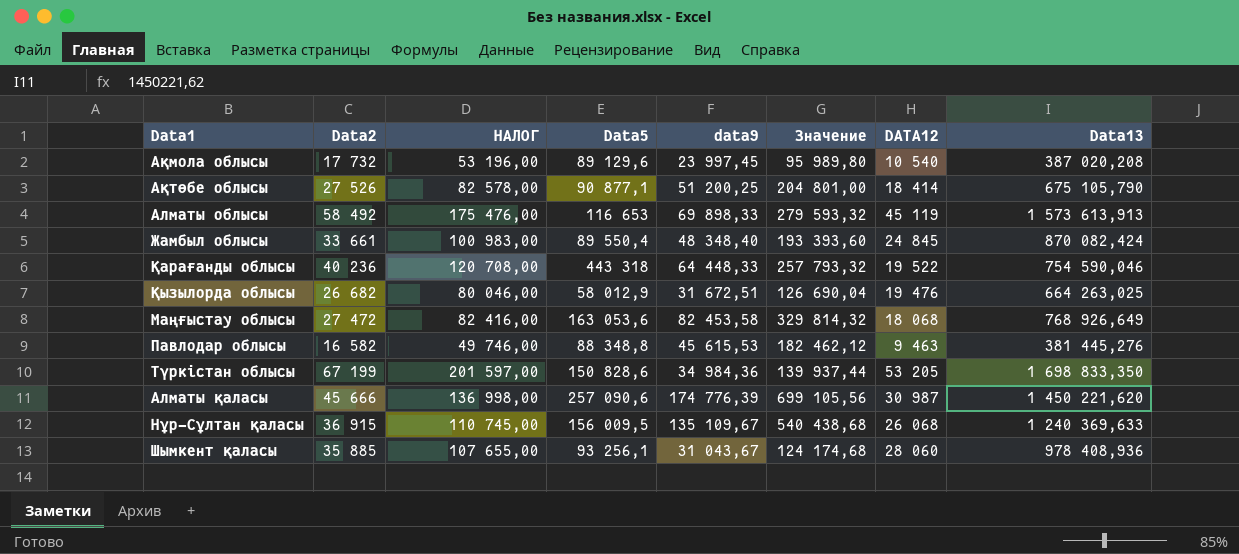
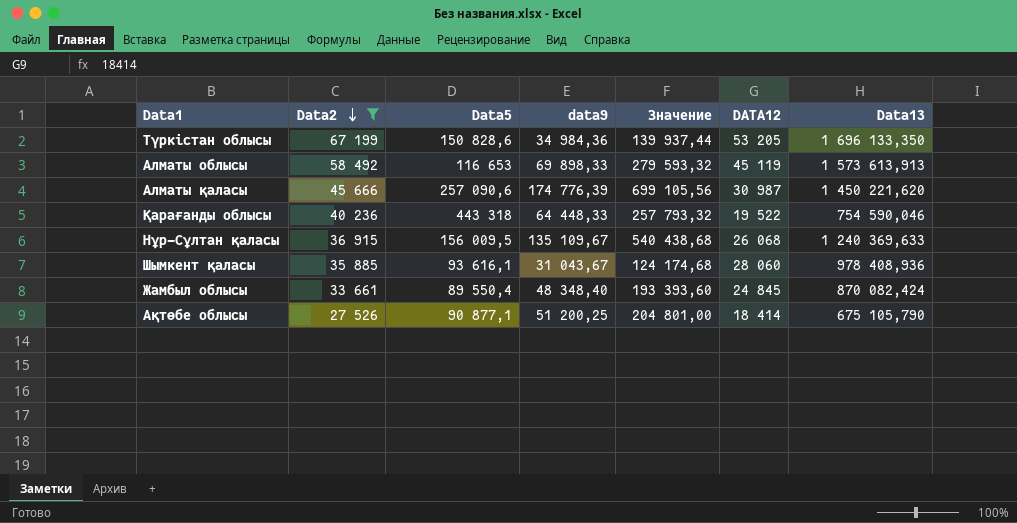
filter: none -> Data2 >= 27 526
row order: none -> Data2 descending
column НАЛОГ | formula: [Data2] * 3 -> none
Түркістан облысы | Data13: 1 698 833,350 -> 1 696 133,350
Шымкент қаласы | Data5: 93 256,1 -> 93 616,1

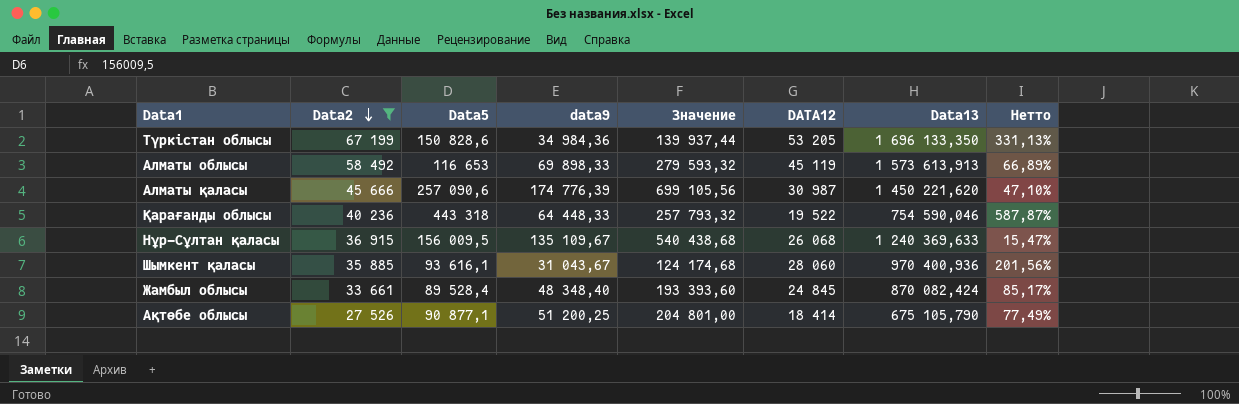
column Нетто | formula: none -> ([Data5] - [data9]) / [data9]
Шымкент қаласы | Data13: 978 408,936 -> 970 400,936
Жамбыл облысы | Data5: 89 550,4 -> 89 528,4

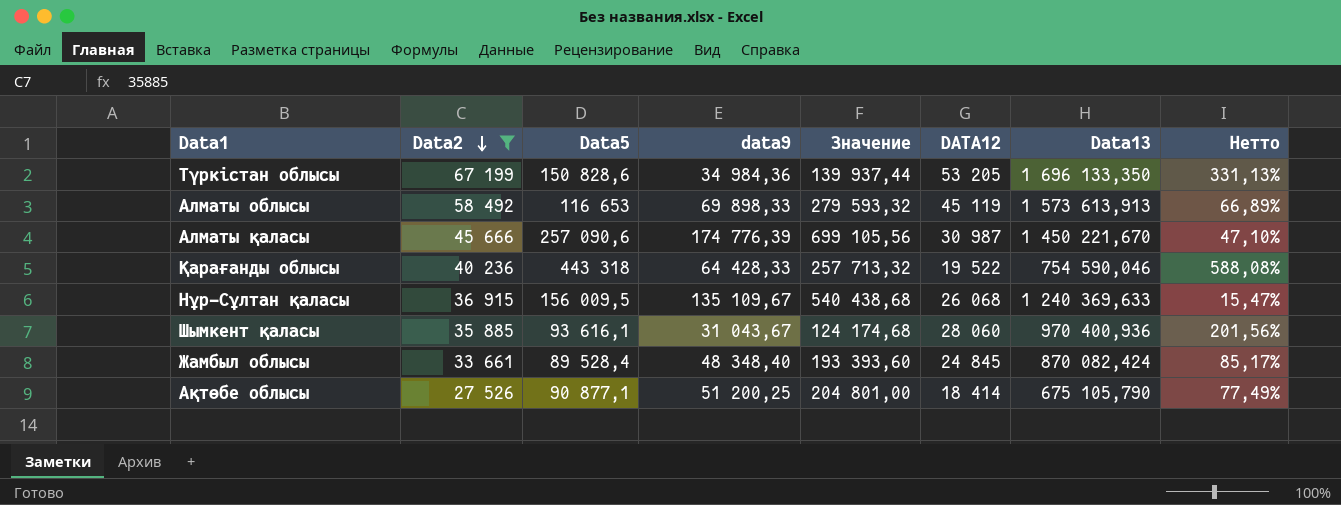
Алматы қаласы | Data13: 1 450 221,620 -> 1 450 221,670
Қарағанды облысы | data9: 64 448,33 -> 64 428,33
Қарағанды облысы | Значение: 257 793,32 -> 257 713,32
Қарағанды облысы | Нетто: 587,87% -> 588,08%

